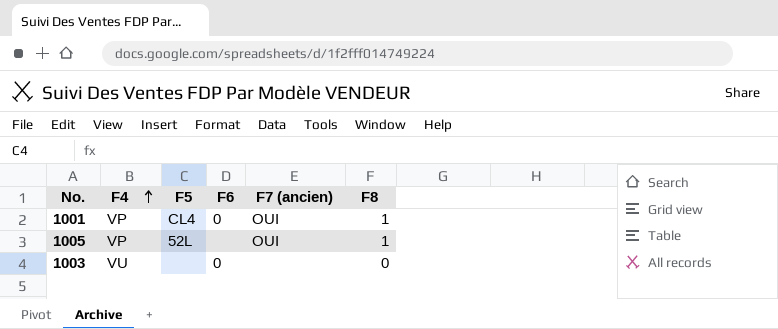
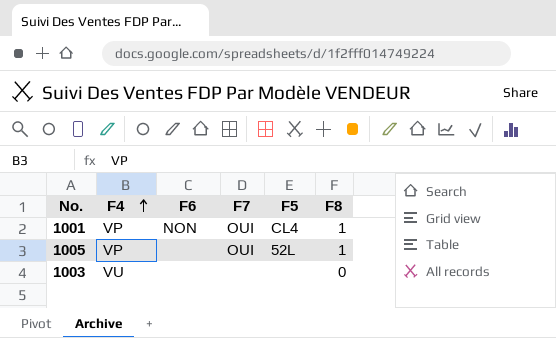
column name: F7 (ancien) -> F7
column F5 | position: 3 -> 5
1001 | F6: 0 -> NON
1003 | F6: 0 -> none

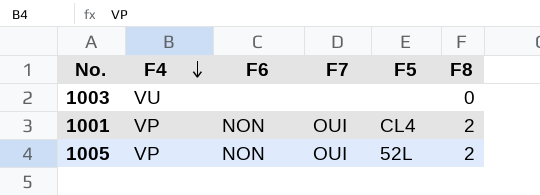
row order: F4 ascending -> F4 descending
1001 | F8: 1 -> 2
1005 | F6: none -> NON
1005 | F8: 1 -> 2

